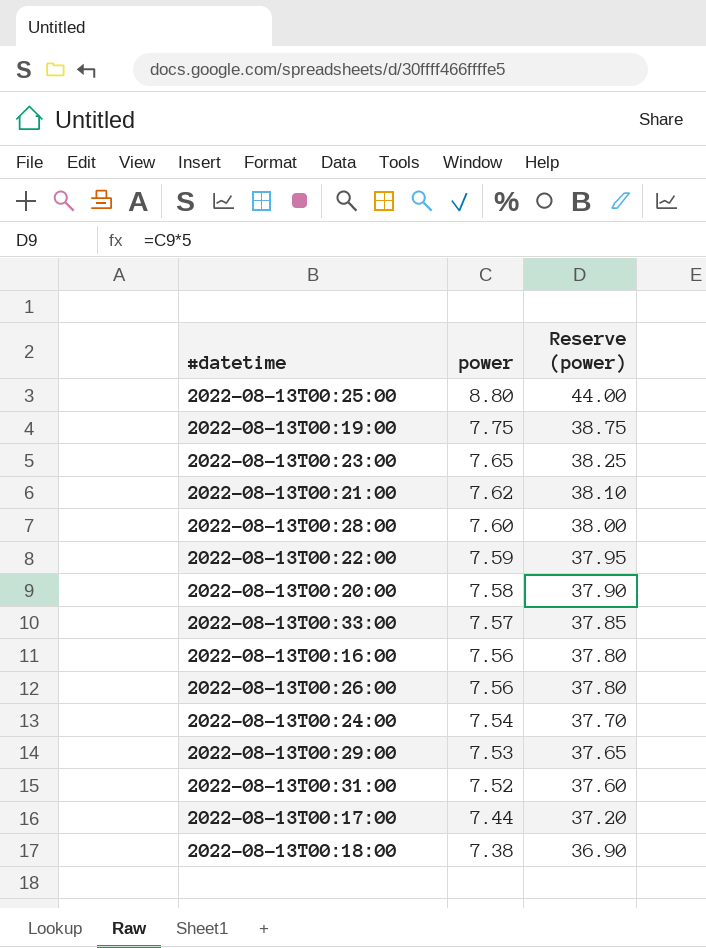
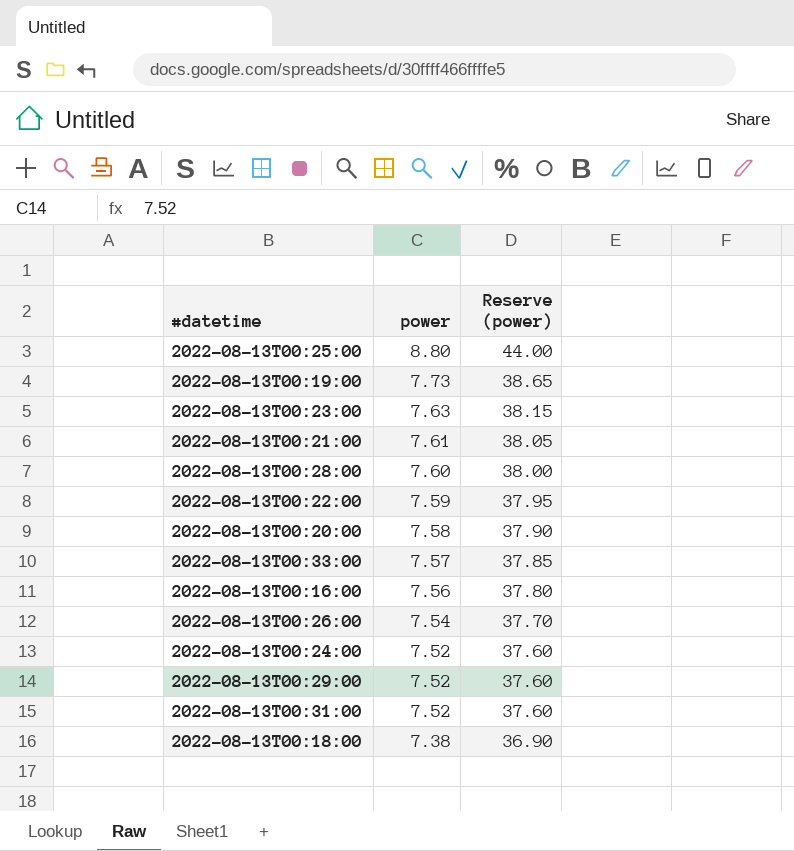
row 2022-08-13T00:17:00: 7.44 | 37.20 -> none
2022-08-13T00:19:00 | power: 7.75 -> 7.73
2022-08-13T00:19:00 | Reserve (power): 38.75 -> 38.65
2022-08-13T00:23:00 | power: 7.65 -> 7.63
2022-08-13T00:23:00 | Reserve (power): 38.25 -> 38.15
2022-08-13T00:21:00 | power: 7.62 -> 7.61
2022-08-13T00:21:00 | Reserve (power): 38.10 -> 38.05
2022-08-13T00:26:00 | power: 7.56 -> 7.54
2022-08-13T00:26:00 | Reserve (power): 37.80 -> 37.70
2022-08-13T00:24:00 | power: 7.54 -> 7.52
2022-08-13T00:24:00 | Reserve (power): 37.70 -> 37.60
2022-08-13T00:29:00 | power: 7.53 -> 7.52
2022-08-13T00:29:00 | Reserve (power): 37.65 -> 37.60

